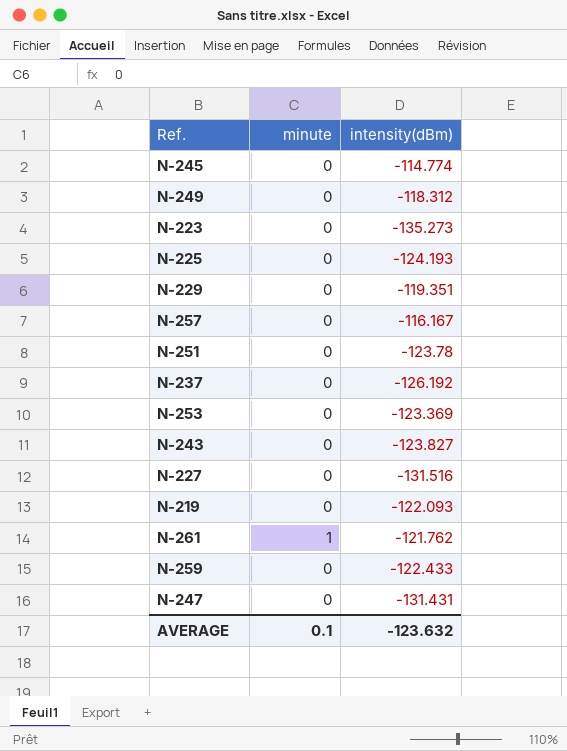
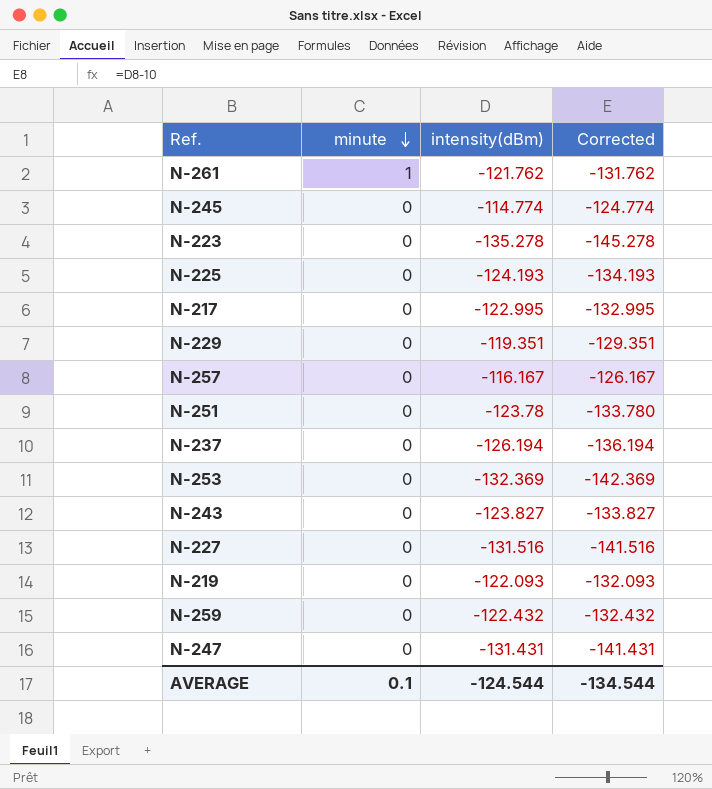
row order: none -> minute descending
column Corrected | formula: none -> [intensity(dBm)] - 10
row N-249: 0 | -118.312 -> none
N-223 | intensity(dBm): -135.273 -> -135.278
row N-217: none -> 0 | -122.995 | -132.995
N-237 | intensity(dBm): -126.192 -> -126.194
N-253 | intensity(dBm): -123.369 -> -132.369
N-259 | intensity(dBm): -122.433 -> -122.432
AVERAGE | intensity(dBm): -123.632 -> -124.544

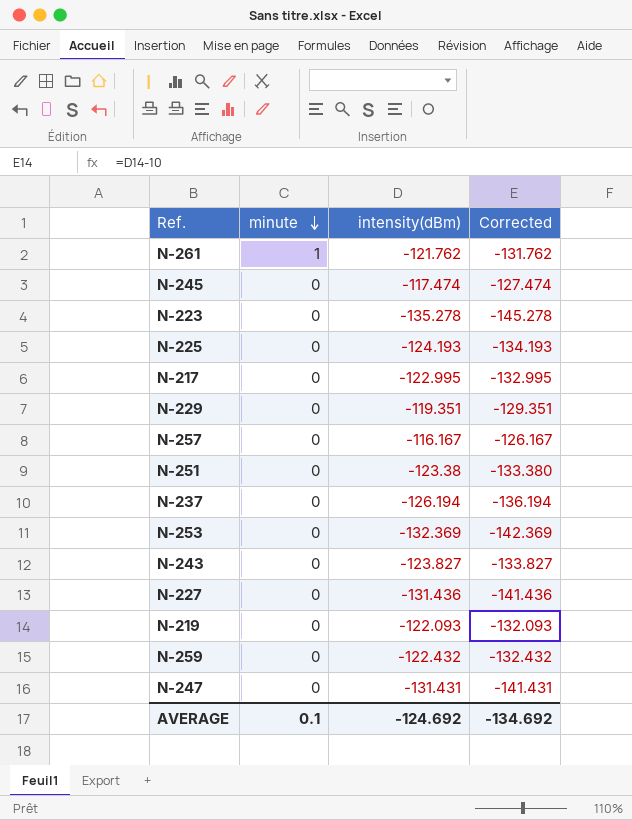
N-245 | intensity(dBm): -114.774 -> -117.474
N-245 | Corrected: -124.774 -> -127.474
N-251 | intensity(dBm): -123.78 -> -123.38
N-251 | Corrected: -133.780 -> -133.380
N-227 | intensity(dBm): -131.516 -> -131.436
N-227 | Corrected: -141.516 -> -141.436
AVERAGE | intensity(dBm): -124.544 -> -124.692
AVERAGE | Corrected: -134.544 -> -134.692

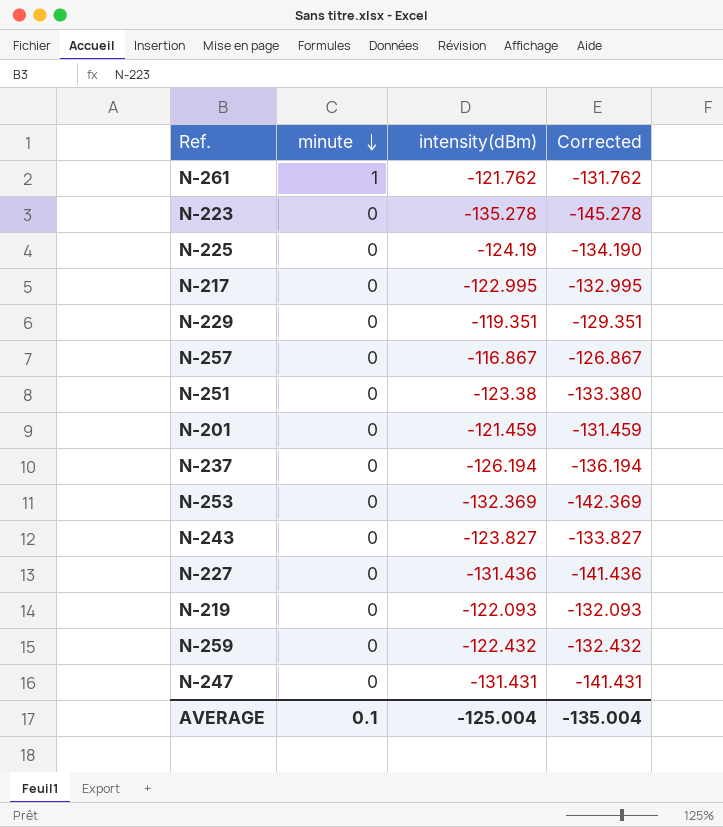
row N-245: 0 | -117.474 | -127.474 -> none
N-225 | intensity(dBm): -124.193 -> -124.19
N-225 | Corrected: -134.193 -> -134.190
N-257 | intensity(dBm): -116.167 -> -116.867
N-257 | Corrected: -126.167 -> -126.867
row N-201: none -> 0 | -121.459 | -131.459
AVERAGE | intensity(dBm): -124.692 -> -125.004
AVERAGE | Corrected: -134.692 -> -135.004

